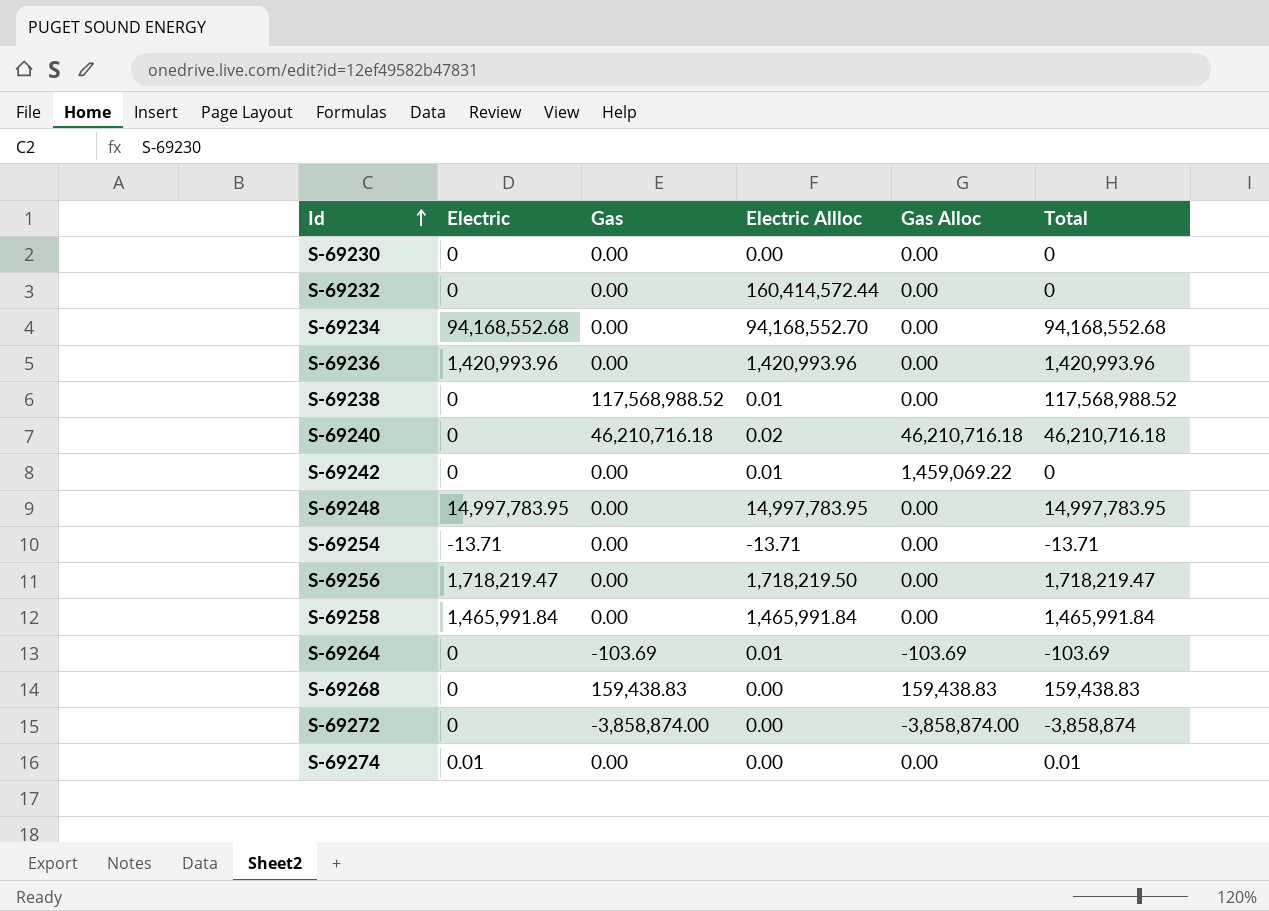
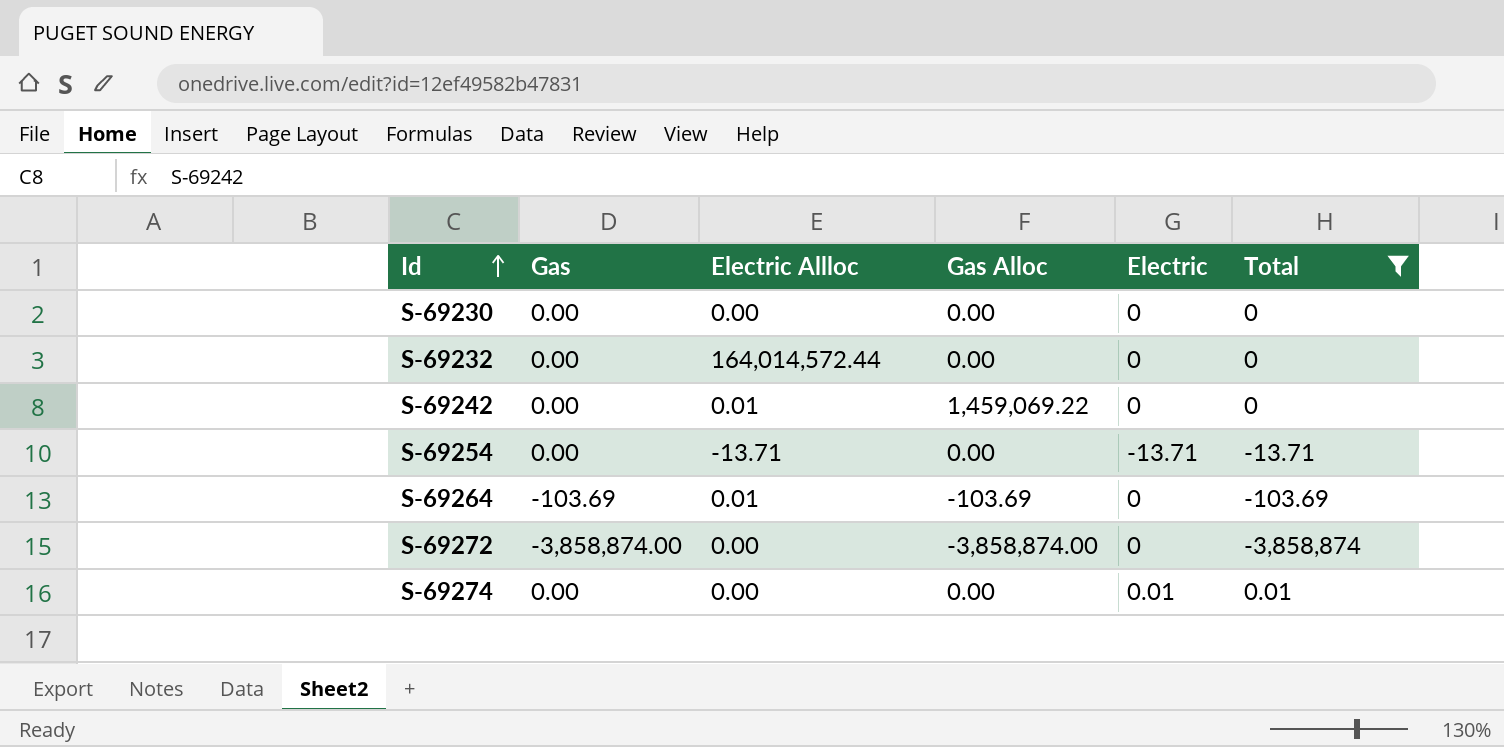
filter: none -> Total <= 0.01
column Electric | position: 2 -> 5
S-69232 | Electric Allloc: 160,414,572.44 -> 164,014,572.44

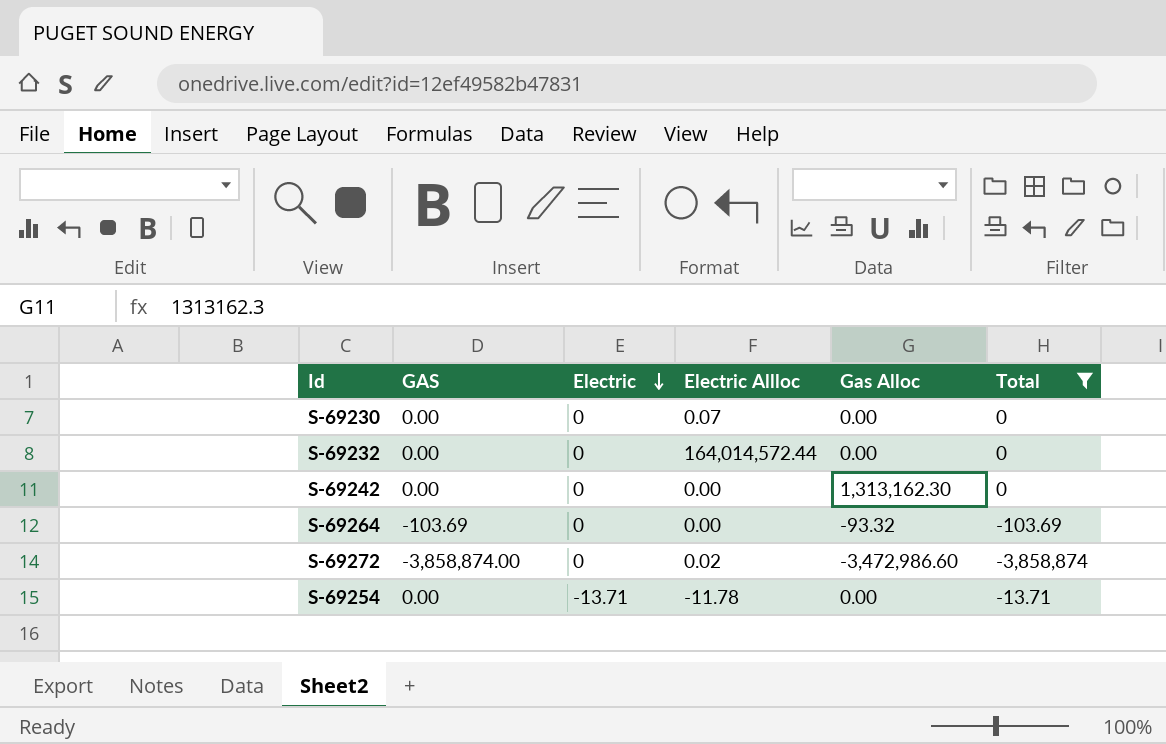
row order: Id ascending -> Electric descending
column name: Gas -> GAS
column Electric | position: 5 -> 3
row S-69274: 0.00 | 0.00 | 0.00 | 0.01 | 0.01 -> none
S-69230 | Electric Allloc: 0.00 -> 0.07
S-69242 | Electric Allloc: 0.01 -> 0.00
S-69242 | Gas Alloc: 1,459,069.22 -> 1,313,162.30
S-69264 | Electric Allloc: 0.01 -> 0.00
S-69264 | Gas Alloc: -103.69 -> -93.32
S-69272 | Electric Allloc: 0.00 -> 0.02
S-69272 | Gas Alloc: -3,858,874.00 -> -3,472,986.60
S-69254 | Electric Allloc: -13.71 -> -11.78

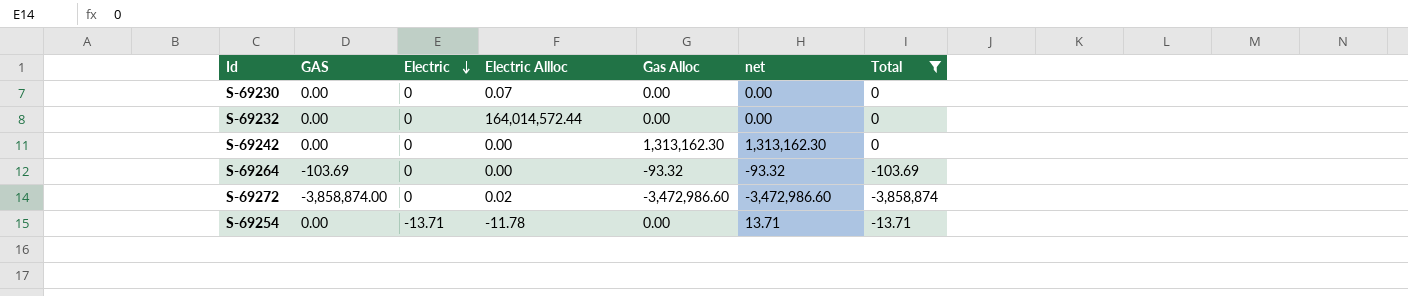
column net | formula: none -> [Gas Alloc] - [Electric]

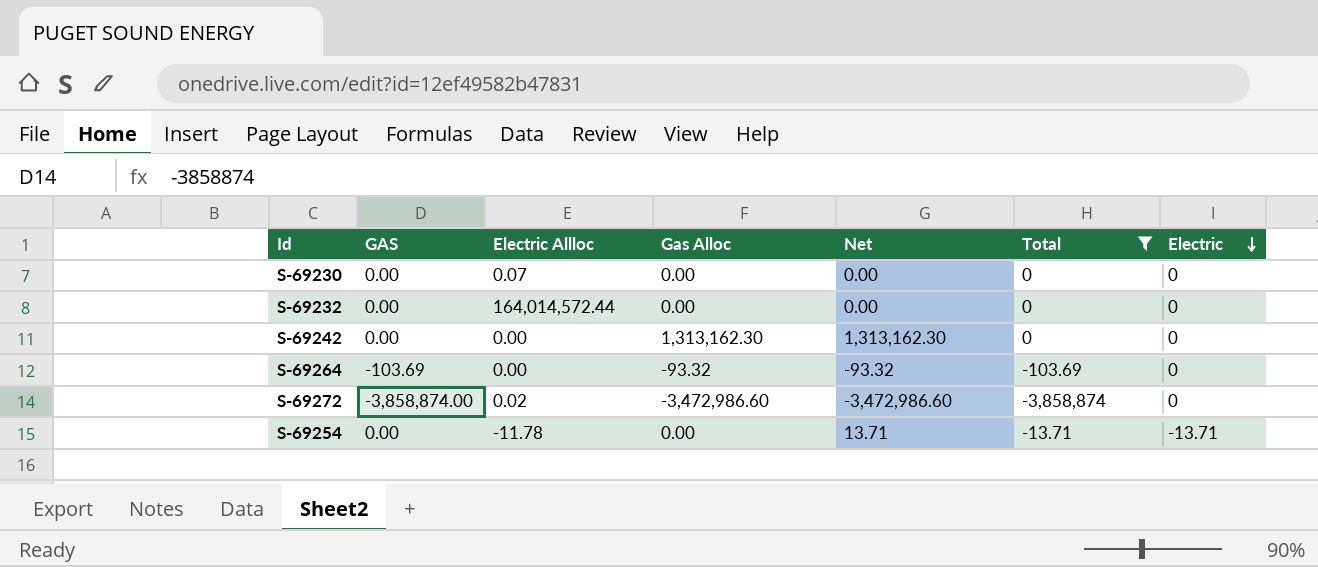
column name: net -> Net
column Electric | position: 3 -> 7

